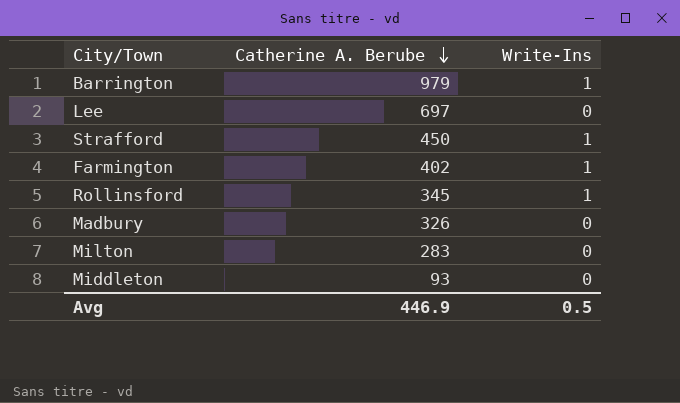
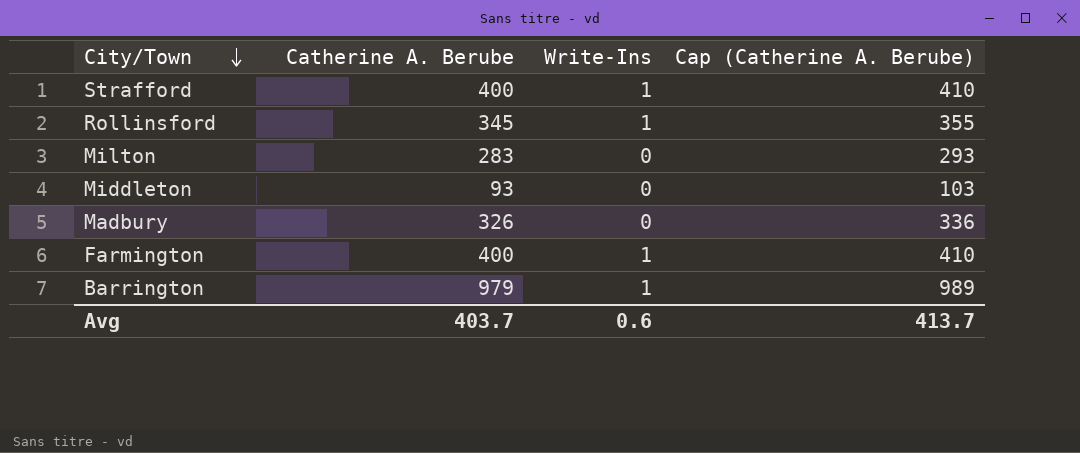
row order: Catherine A. Berube descending -> City/Town descending
column Cap (Catherine A. Berube) | formula: none -> [Catherine A. Berube] + 10
row Lee: 697 | 0 -> none
Strafford | Catherine A. Berube: 450 -> 400
Farmington | Catherine A. Berube: 402 -> 400
Avg | Catherine A. Berube: 446.9 -> 403.7
Avg | Write-Ins: 0.5 -> 0.6

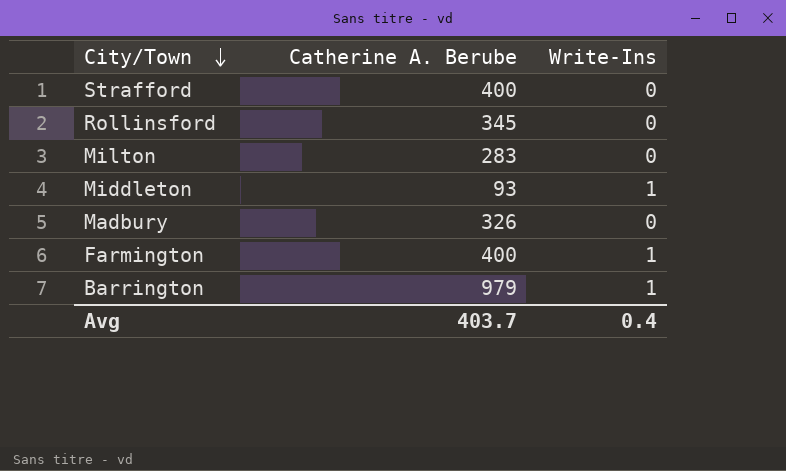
column Cap (Catherine A. Berube) | formula: [Catherine A. Berube] + 10 -> none
Strafford | Write-Ins: 1 -> 0
Rollinsford | Write-Ins: 1 -> 0
Middleton | Write-Ins: 0 -> 1
Avg | Write-Ins: 0.6 -> 0.4

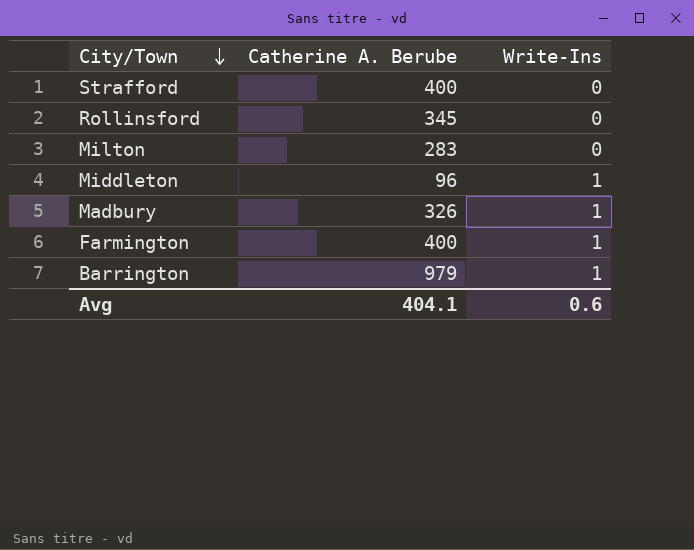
Middleton | Catherine A. Berube: 93 -> 96
Madbury | Write-Ins: 0 -> 1
Avg | Catherine A. Berube: 403.7 -> 404.1
Avg | Write-Ins: 0.4 -> 0.6

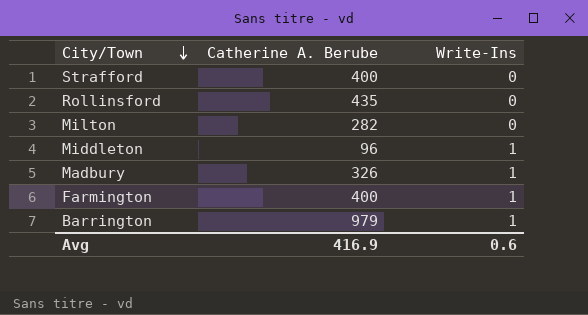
Rollinsford | Catherine A. Berube: 345 -> 435
Milton | Catherine A. Berube: 283 -> 282
Avg | Catherine A. Berube: 404.1 -> 416.9

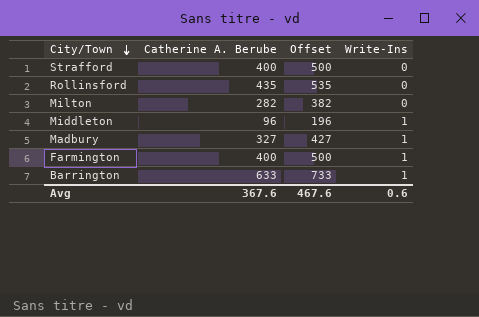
column Offset | formula: none -> [Catherine A. Berube] + 100
Madbury | Catherine A. Berube: 326 -> 327
Barrington | Catherine A. Berube: 979 -> 633
Avg | Catherine A. Berube: 416.9 -> 367.6

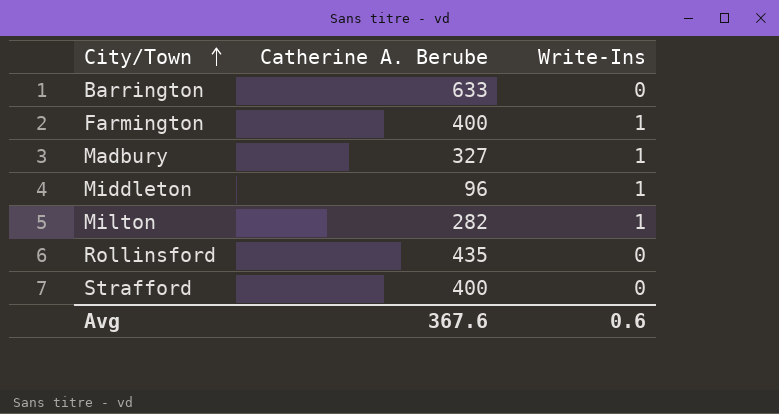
row order: City/Town descending -> City/Town ascending
column Offset | formula: [Catherine A. Berube] + 100 -> none
Barrington | Write-Ins: 1 -> 0
Milton | Write-Ins: 0 -> 1

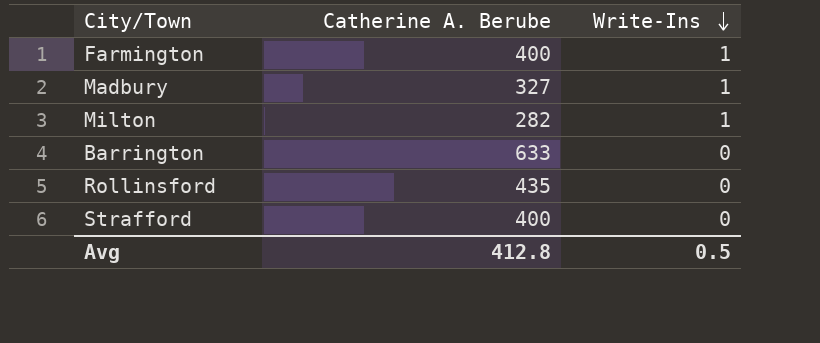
row order: City/Town ascending -> Write-Ins descending
row Middleton: 96 | 1 -> none
Avg | Catherine A. Berube: 367.6 -> 412.8
Avg | Write-Ins: 0.6 -> 0.5

